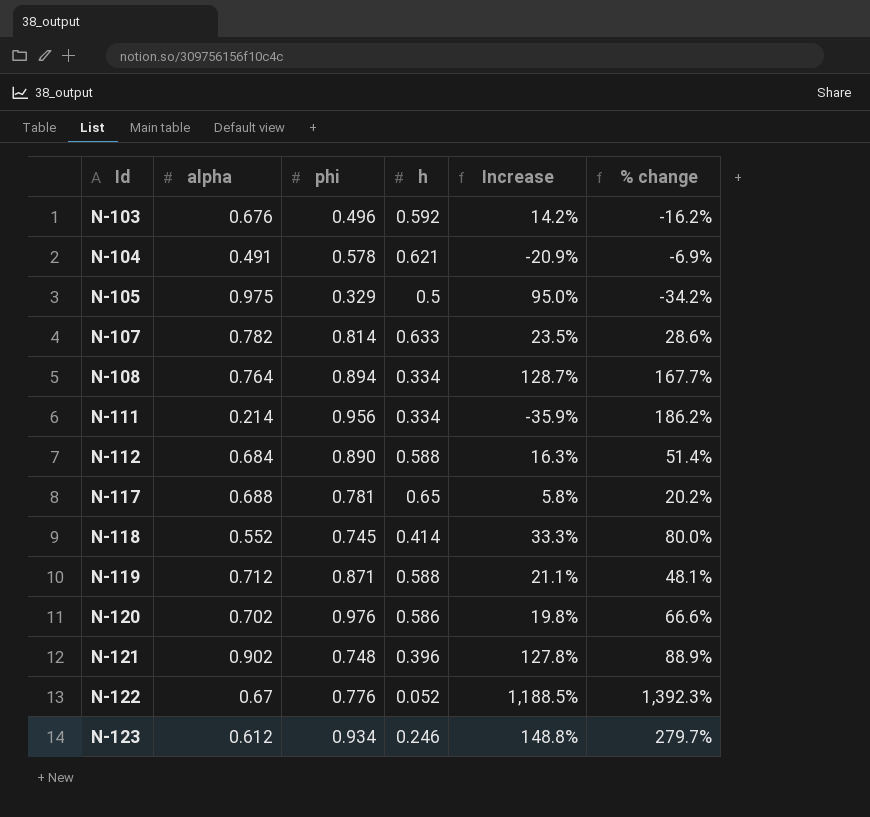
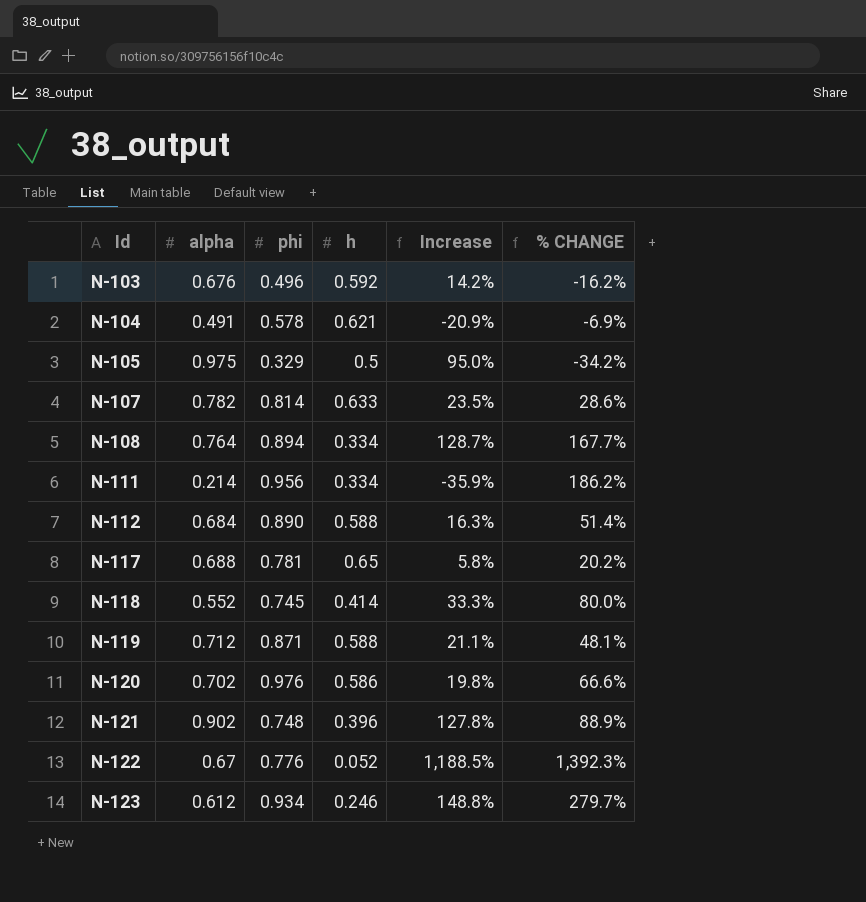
column name: % change -> % CHANGE

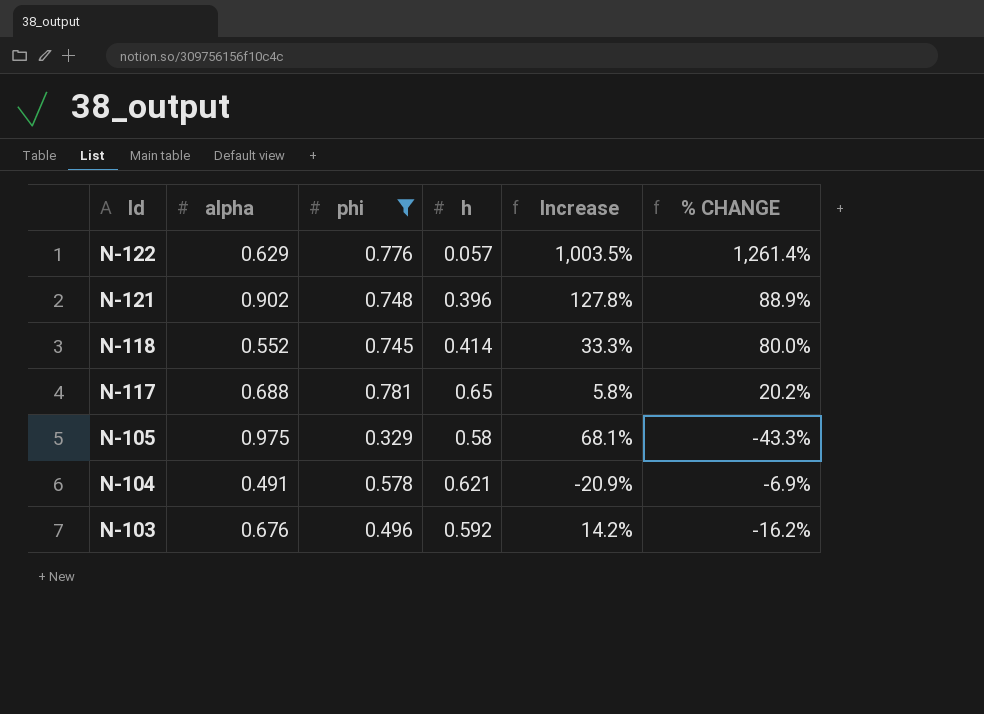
filter: none -> phi <= 0.781
row order: Id ascending -> Id descending
N-122 | alpha: 0.67 -> 0.629
N-122 | h: 0.052 -> 0.057
N-122 | Increase: 1,188.5% -> 1,003.5%
N-122 | % CHANGE: 1,392.3% -> 1,261.4%
N-105 | h: 0.5 -> 0.58
N-105 | Increase: 95.0% -> 68.1%
N-105 | % CHANGE: -34.2% -> -43.3%

